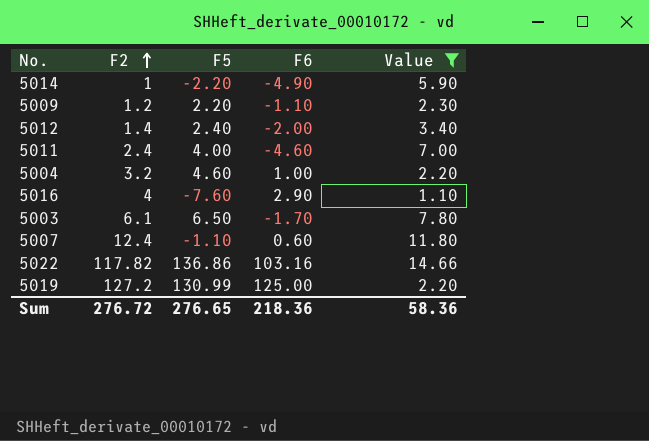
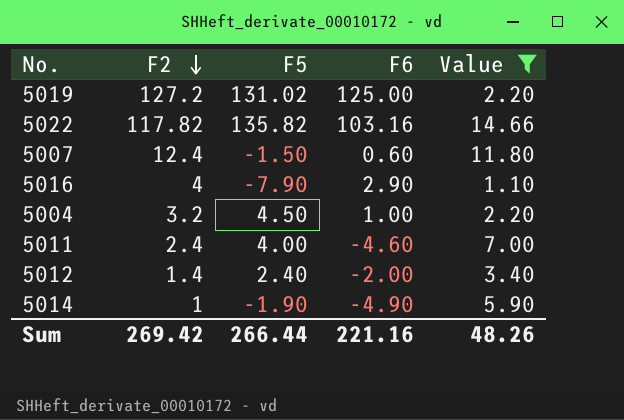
row order: F2 ascending -> F2 descending
row 5009: 1.2 | 2.20 | -1.10 | 2.30 -> none
row 5003: 6.1 | 6.50 | -1.70 | 7.80 -> none
5019 | F5: 130.99 -> 131.02
5022 | F5: 136.86 -> 135.82
5007 | F5: -1.10 -> -1.50
5016 | F5: -7.60 -> -7.90
5004 | F5: 4.60 -> 4.50
5014 | F5: -2.20 -> -1.90
Sum | F2: 276.72 -> 269.42
Sum | F5: 276.65 -> 266.44
Sum | F6: 218.36 -> 221.16
Sum | Value: 58.36 -> 48.26

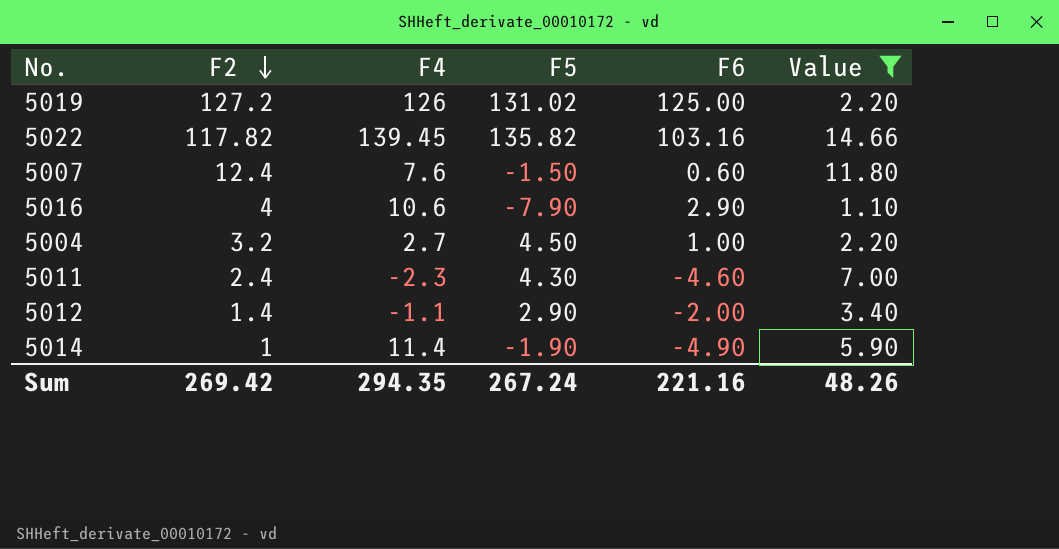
column F4 | position: none -> 3
5011 | F5: 4.00 -> 4.30
5012 | F5: 2.40 -> 2.90
Sum | F5: 266.44 -> 267.24

